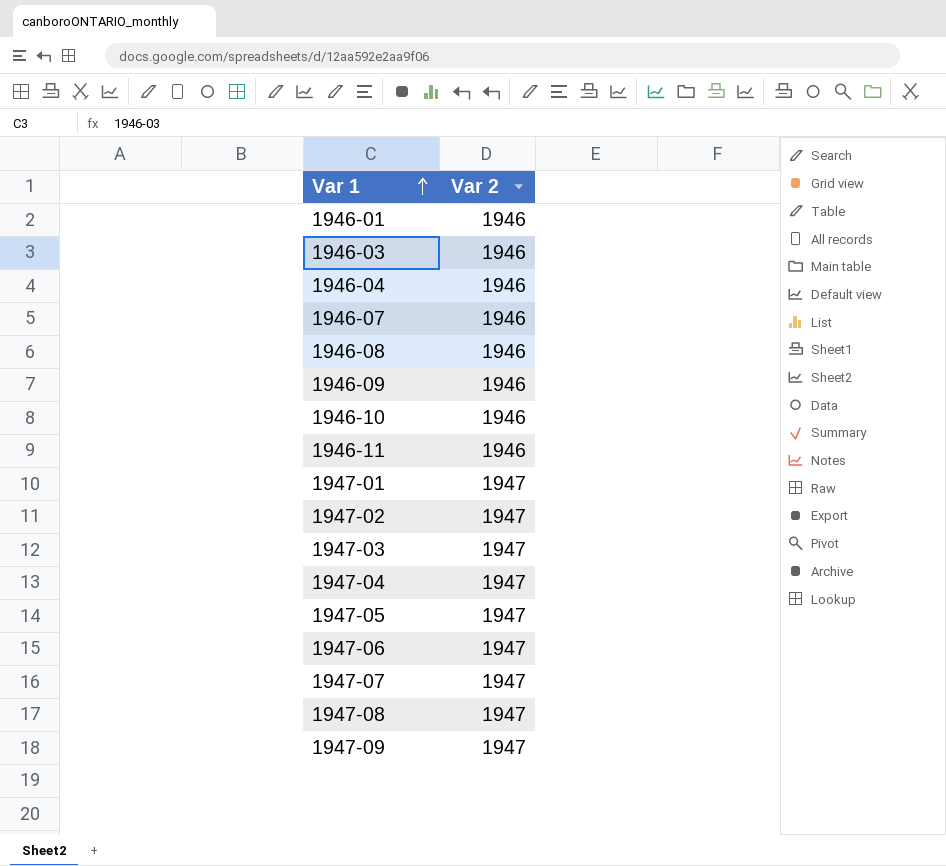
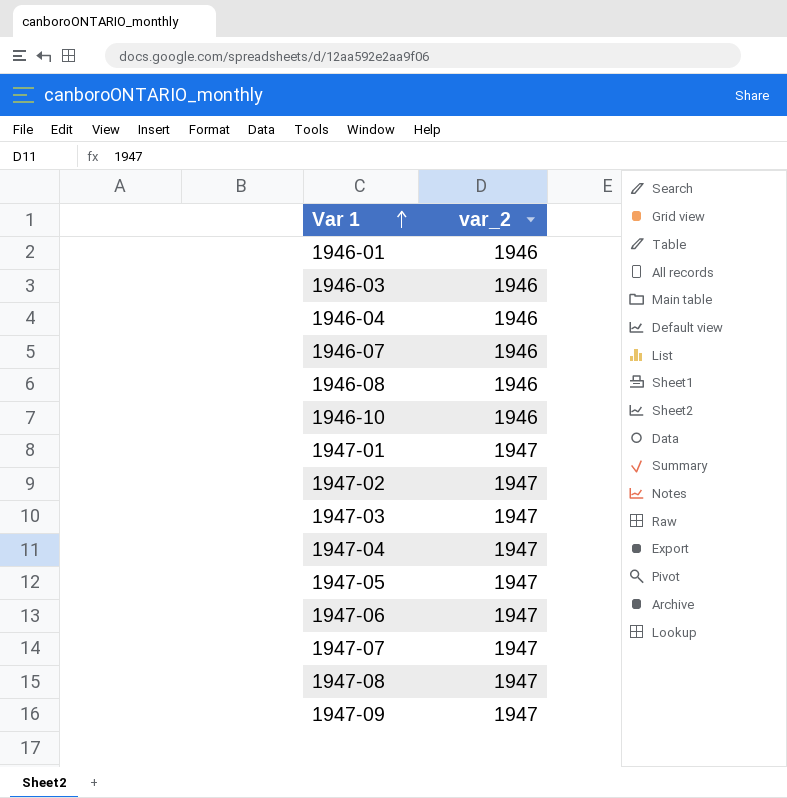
column name: Var 2 -> var_2
row 1946-09: 1946 -> none
row 1946-11: 1946 -> none

